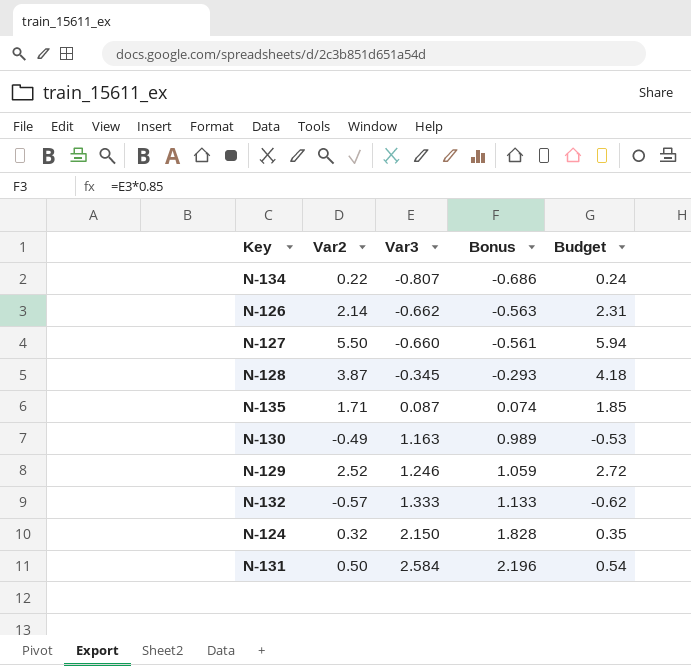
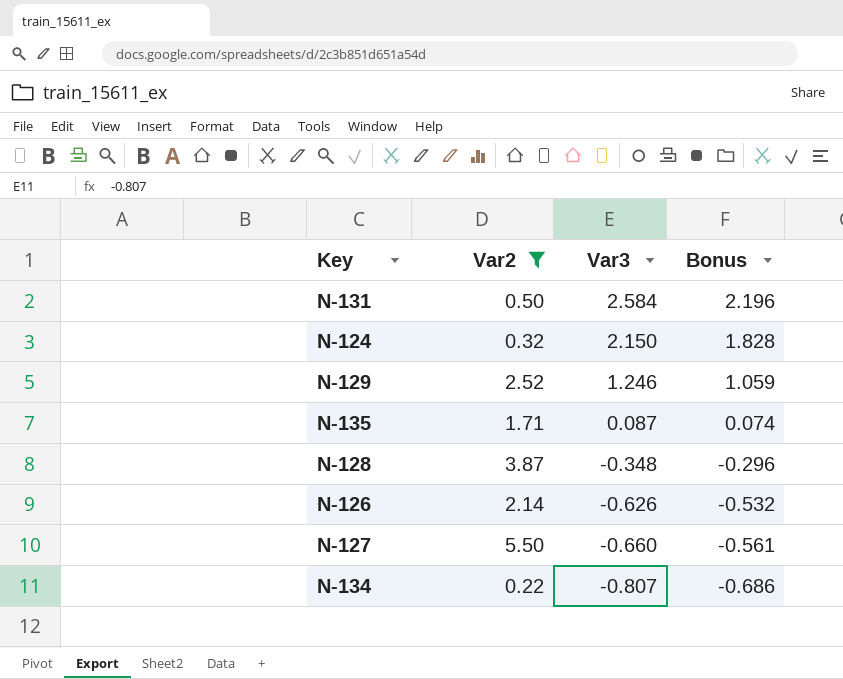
filter: none -> Var2 >= 0.22
row order: Var3 ascending -> Var3 descending
column Budget | formula: [Var2] * 1.08 -> none
N-128 | Var3: -0.345 -> -0.348
N-128 | Bonus: -0.293 -> -0.296
N-126 | Var3: -0.662 -> -0.626
N-126 | Bonus: -0.563 -> -0.532

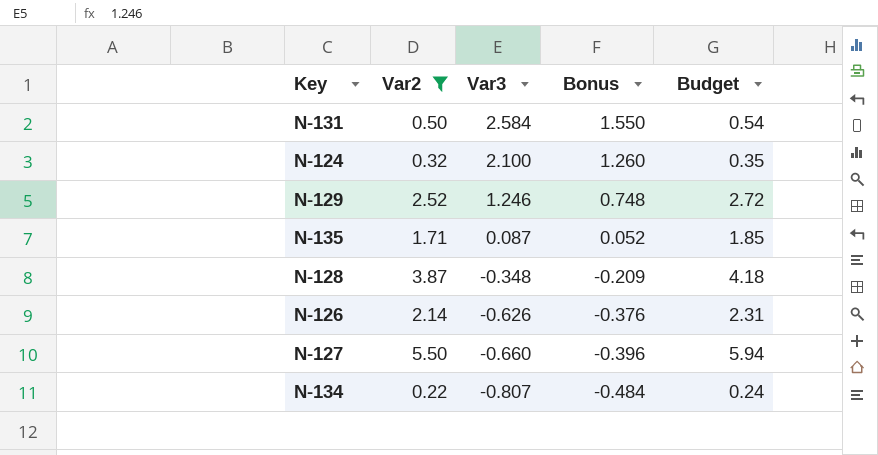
column Bonus | formula: [Var3] * 0.85 -> [Var3] * 0.6
column Budget | formula: none -> [Var2] * 1.08
N-124 | Var3: 2.150 -> 2.100

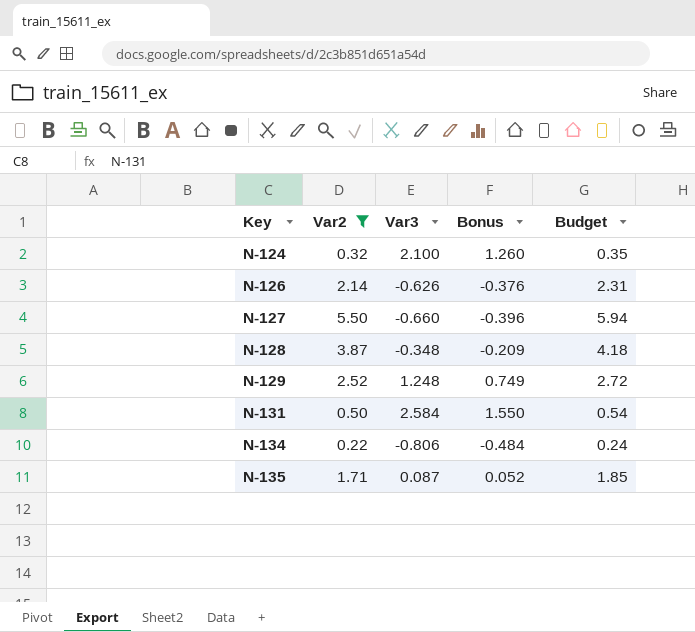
row order: Var3 descending -> Key ascending
N-129 | Var3: 1.246 -> 1.248
N-129 | Bonus: 0.748 -> 0.749
N-134 | Var3: -0.807 -> -0.806

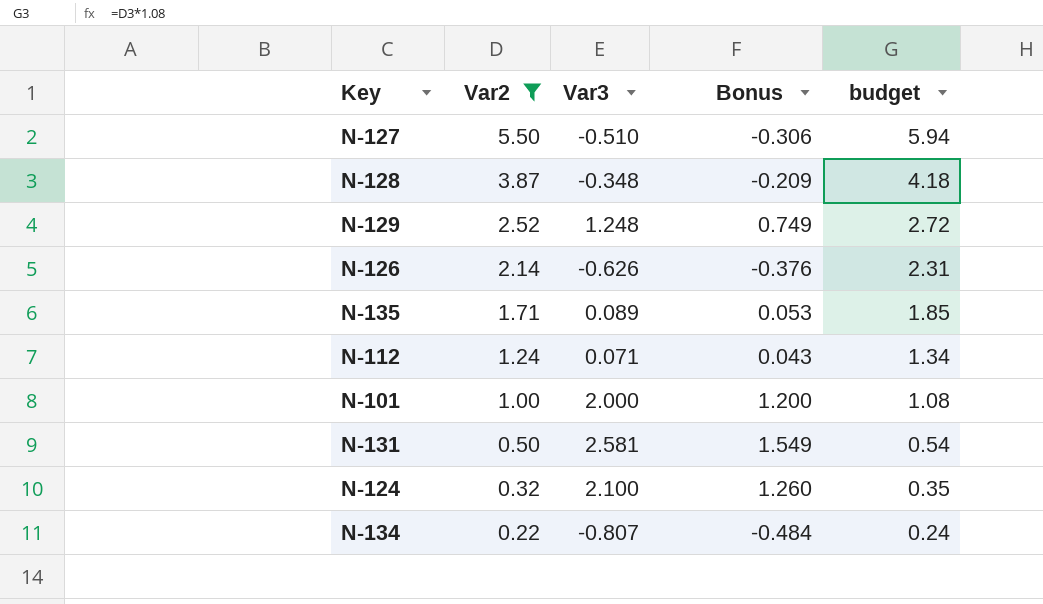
row order: Key ascending -> Var2 descending
column name: Budget -> budget
N-127 | Var3: -0.660 -> -0.510
N-127 | Bonus: -0.396 -> -0.306
N-135 | Var3: 0.087 -> 0.089
N-135 | Bonus: 0.052 -> 0.053
row N-112: none -> 1.24 | 0.071 | 0.043 | 1.34
row N-101: none -> 1.00 | 2.000 | 1.200 | 1.08
N-131 | Var3: 2.584 -> 2.581
N-131 | Bonus: 1.550 -> 1.549
N-134 | Var3: -0.806 -> -0.807

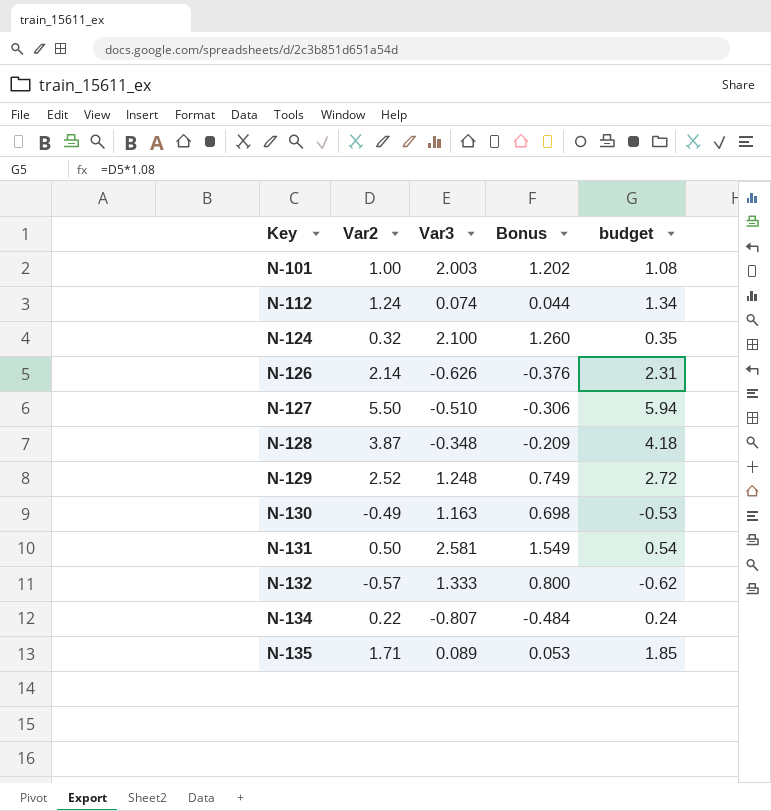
filter: Var2 >= 0.22 -> none
row order: Var2 descending -> Key ascending
N-101 | Var3: 2.000 -> 2.003
N-101 | Bonus: 1.200 -> 1.202
N-112 | Var3: 0.071 -> 0.074
N-112 | Bonus: 0.043 -> 0.044

